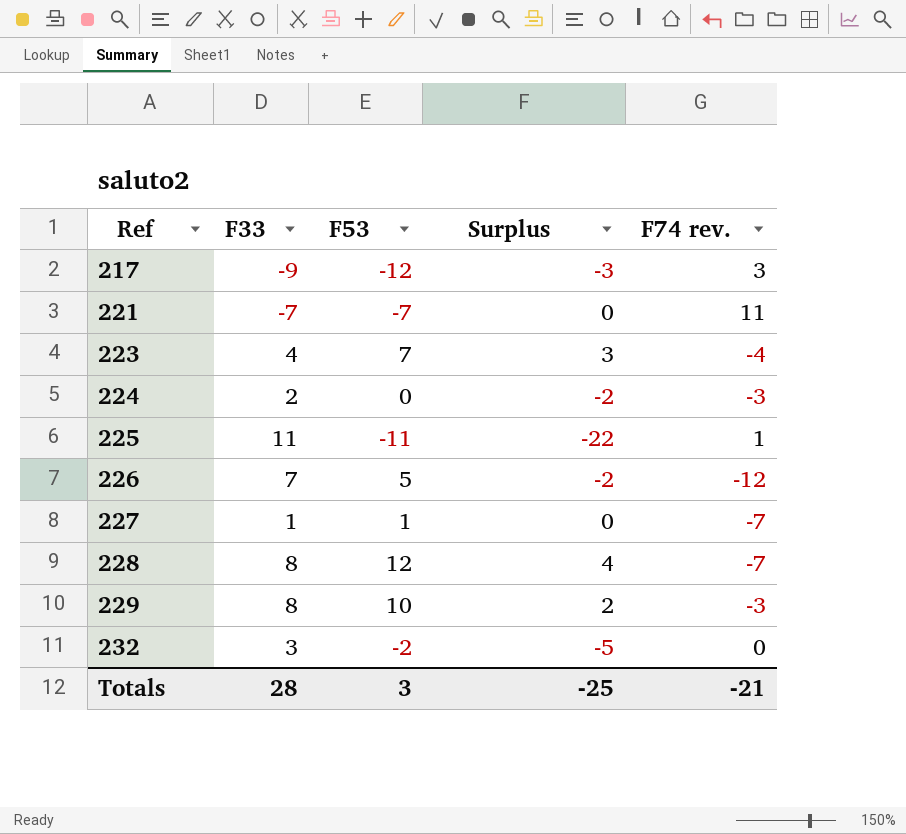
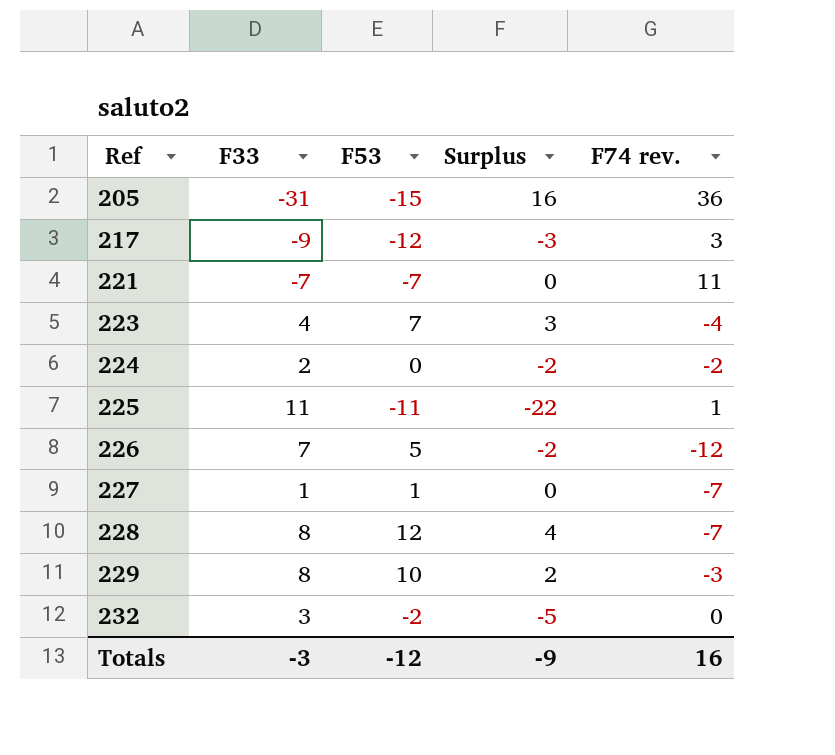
row 205: none -> -31 | -15 | 16 | 36
224 | F74 rev.: -3 -> -2
Totals | F33: 28 -> -3
Totals | F53: 3 -> -12
Totals | Surplus: -25 -> -9
Totals | F74 rev.: -21 -> 16

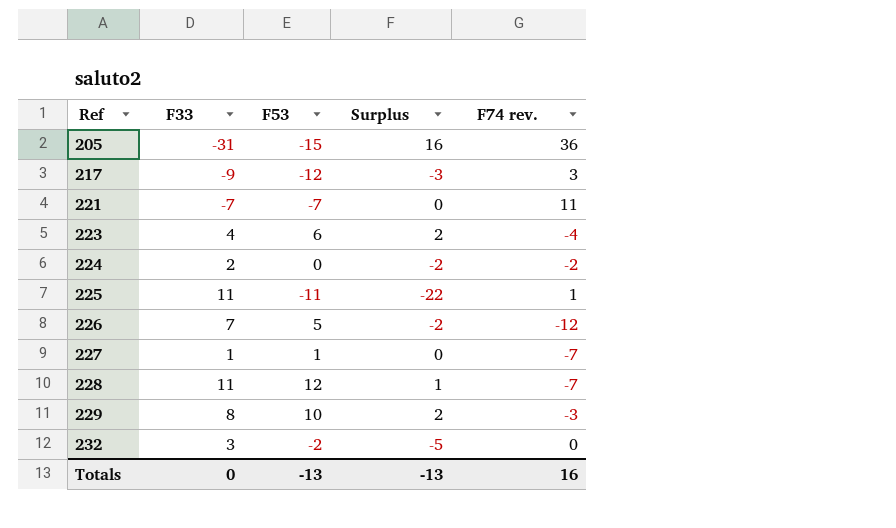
223 | F53: 7 -> 6
223 | Surplus: 3 -> 2
228 | F33: 8 -> 11
228 | Surplus: 4 -> 1
Totals | F33: -3 -> 0
Totals | F53: -12 -> -13
Totals | Surplus: -9 -> -13

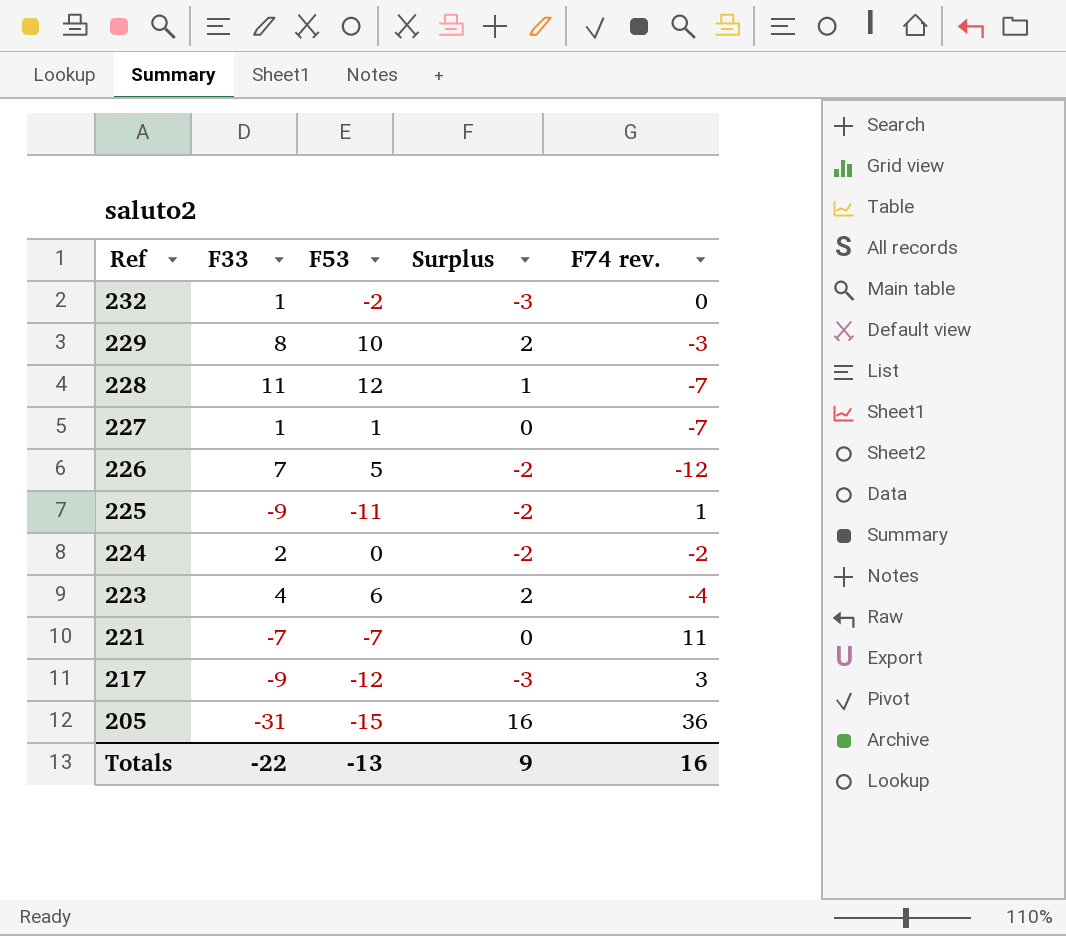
row order: Ref ascending -> Ref descending
232 | F33: 3 -> 1
232 | Surplus: -5 -> -3
225 | F33: 11 -> -9
225 | Surplus: -22 -> -2
Totals | F33: 0 -> -22
Totals | Surplus: -13 -> 9

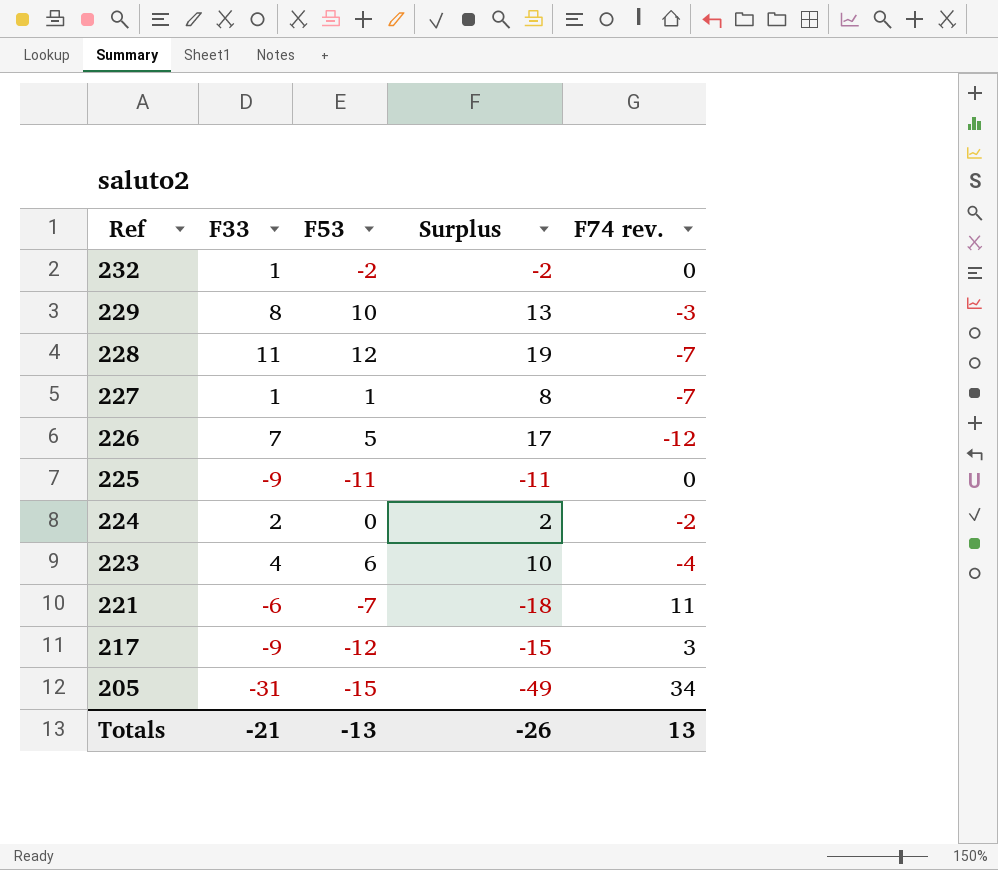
column Surplus | formula: [F53] - [F33] -> [F53] - [F74 rev.]
225 | F74 rev.: 1 -> 0
221 | F33: -7 -> -6
205 | F74 rev.: 36 -> 34
Totals | F33: -22 -> -21
Totals | Surplus: 9 -> -26
Totals | F74 rev.: 16 -> 13

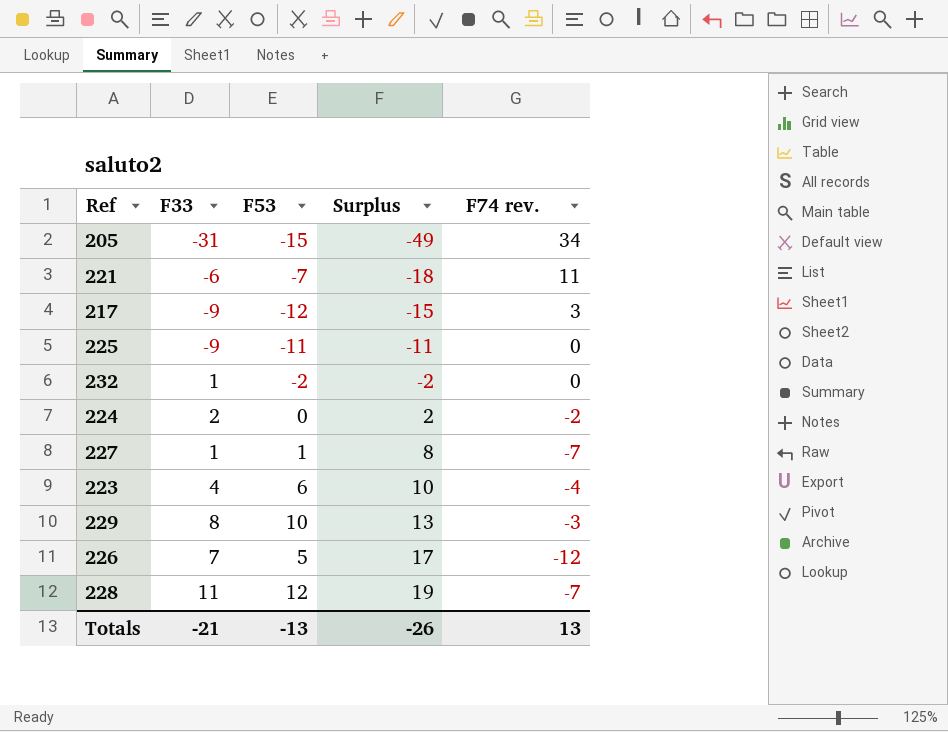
row order: Ref descending -> Surplus ascending

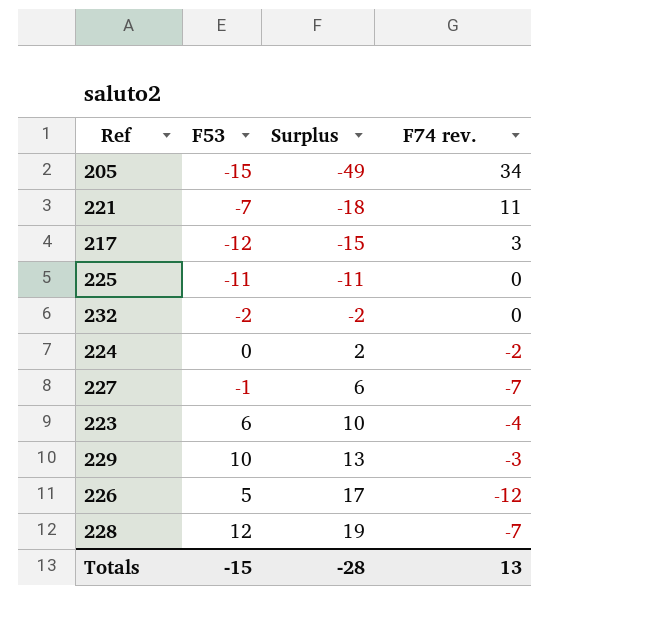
column F33 | position: 2 -> none
227 | F53: 1 -> -1
227 | Surplus: 8 -> 6
Totals | F53: -13 -> -15
Totals | Surplus: -26 -> -28

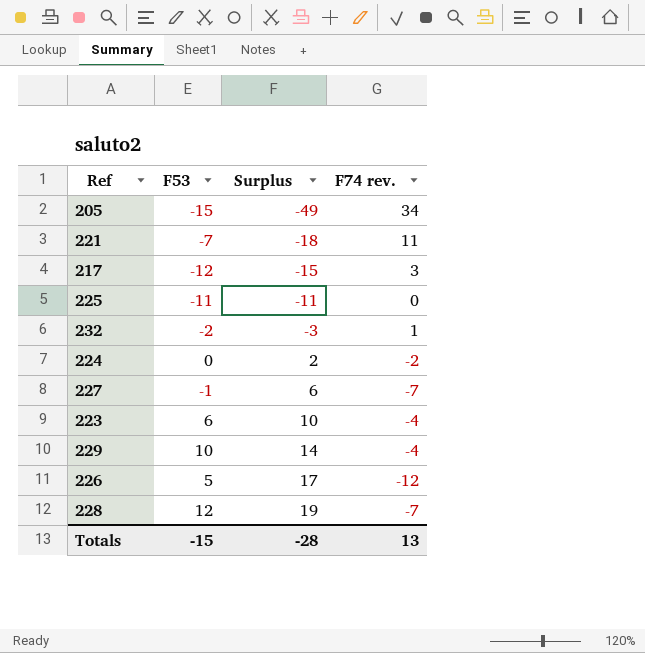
232 | Surplus: -2 -> -3
232 | F74 rev.: 0 -> 1
229 | Surplus: 13 -> 14
229 | F74 rev.: -3 -> -4

